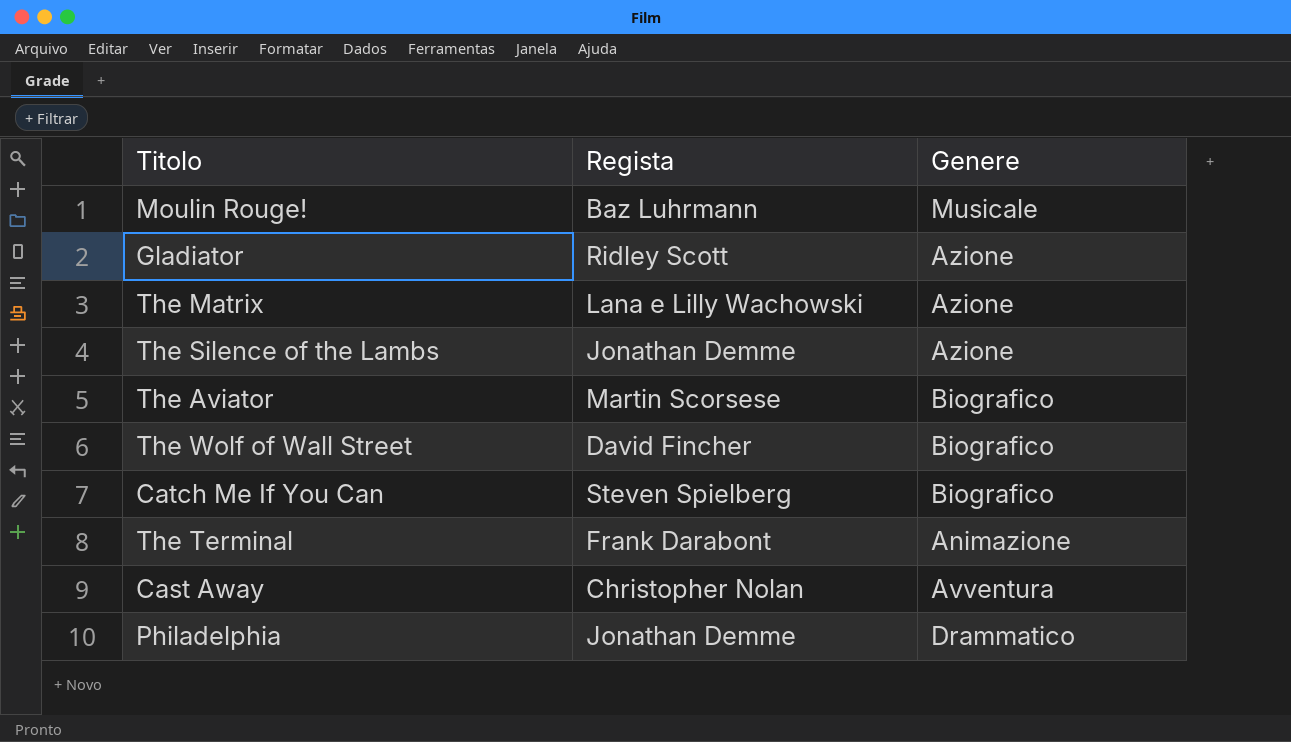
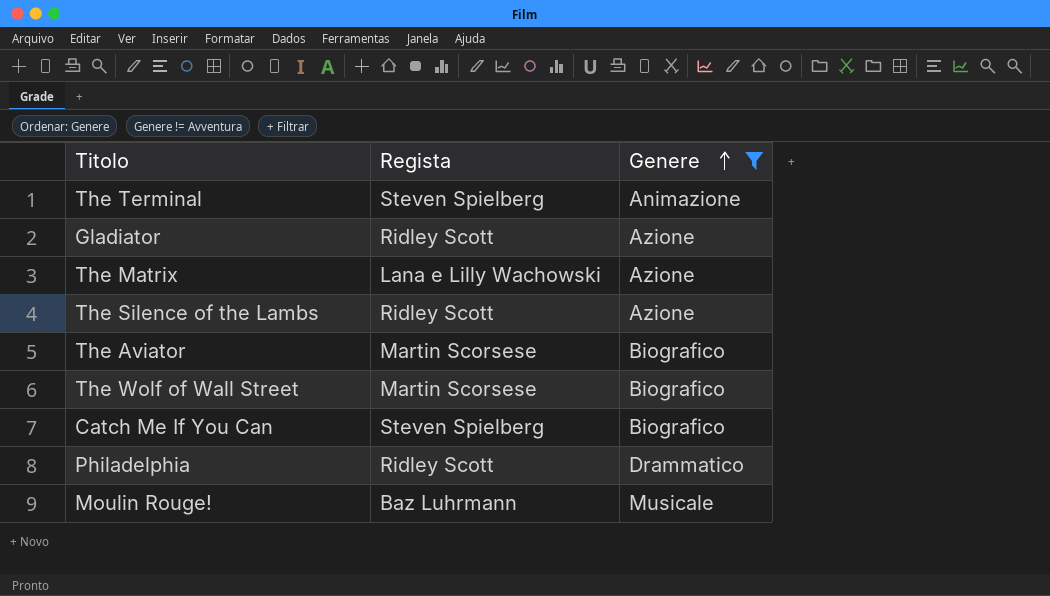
filter: none -> Genere != Avventura
row order: none -> Genere ascending
The Terminal | Regista: Frank Darabont -> Steven Spielberg
The Silence of the Lambs | Regista: Jonathan Demme -> Ridley Scott
The Wolf of Wall Street | Regista: David Fincher -> Martin Scorsese
Philadelphia | Regista: Jonathan Demme -> Ridley Scott

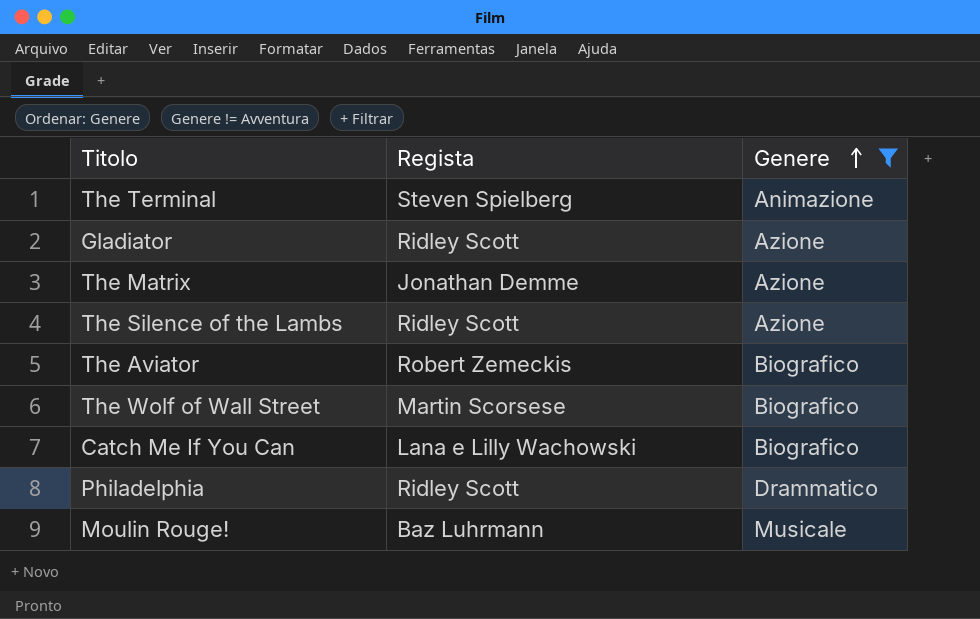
The Matrix | Regista: Lana e Lilly Wachowski -> Jonathan Demme
The Aviator | Regista: Martin Scorsese -> Robert Zemeckis
Catch Me If You Can | Regista: Steven Spielberg -> Lana e Lilly Wachowski

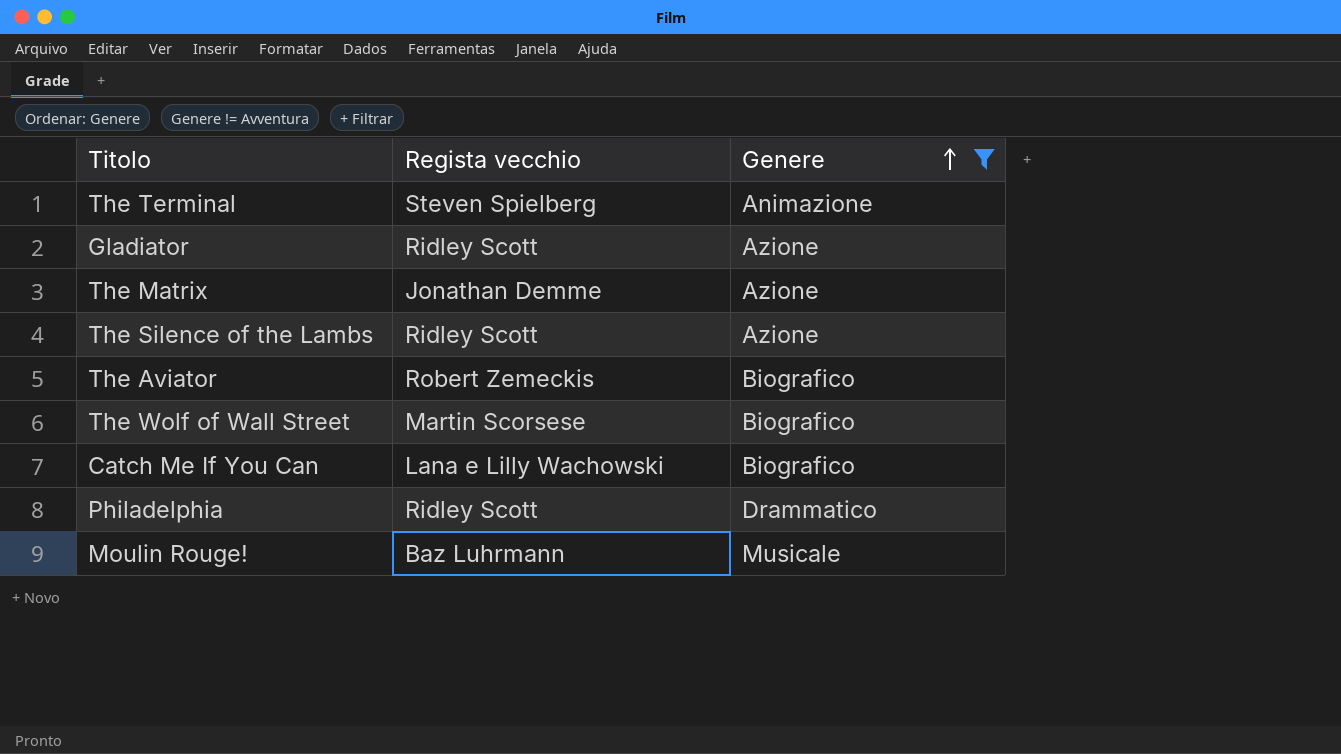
column name: Regista -> Regista vecchio

